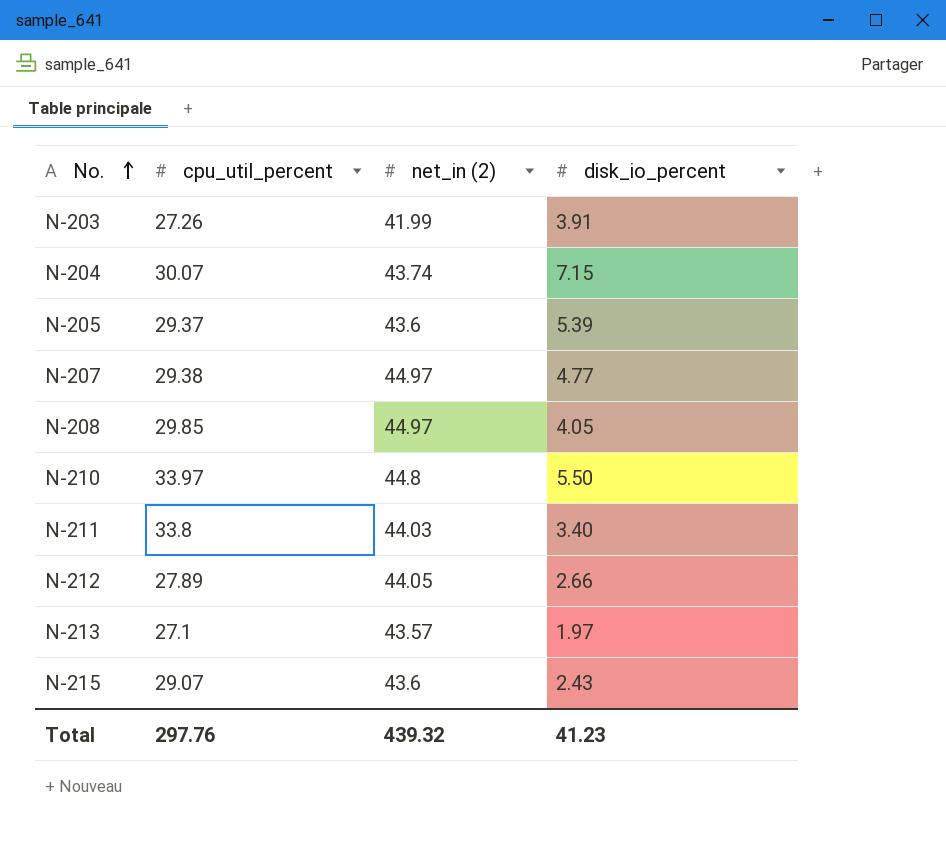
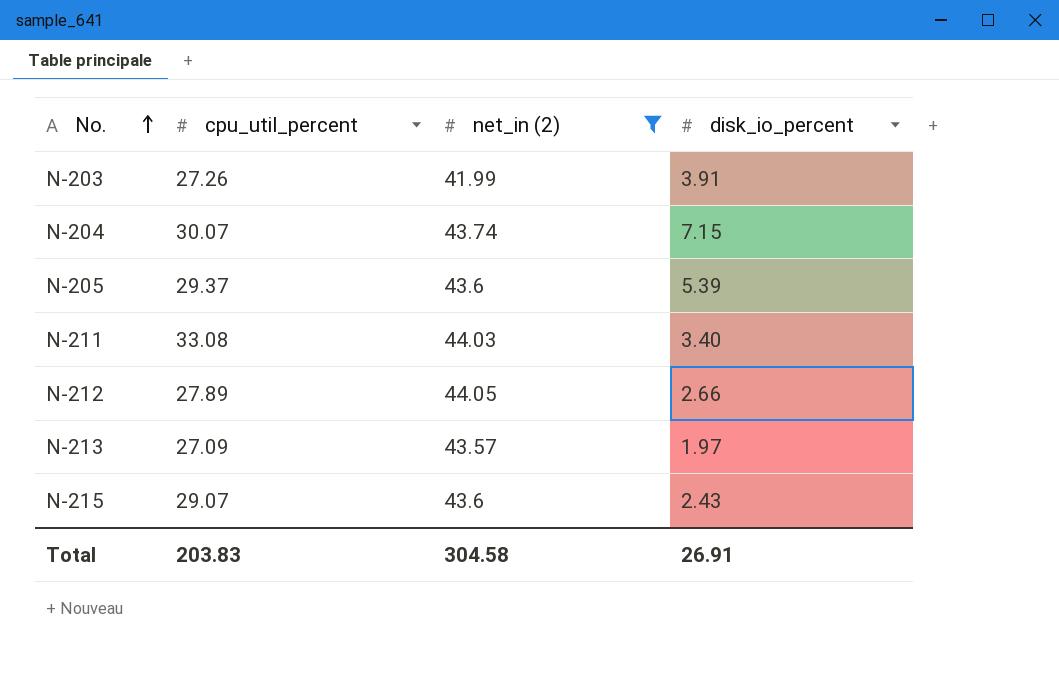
filter: none -> net_in (2) <= 44.05
N-211 | cpu_util_percent: 33.8 -> 33.08
N-213 | cpu_util_percent: 27.1 -> 27.09
Total | cpu_util_percent: 297.76 -> 203.83
Total | net_in (2): 439.32 -> 304.58
Total | disk_io_percent: 41.23 -> 26.91

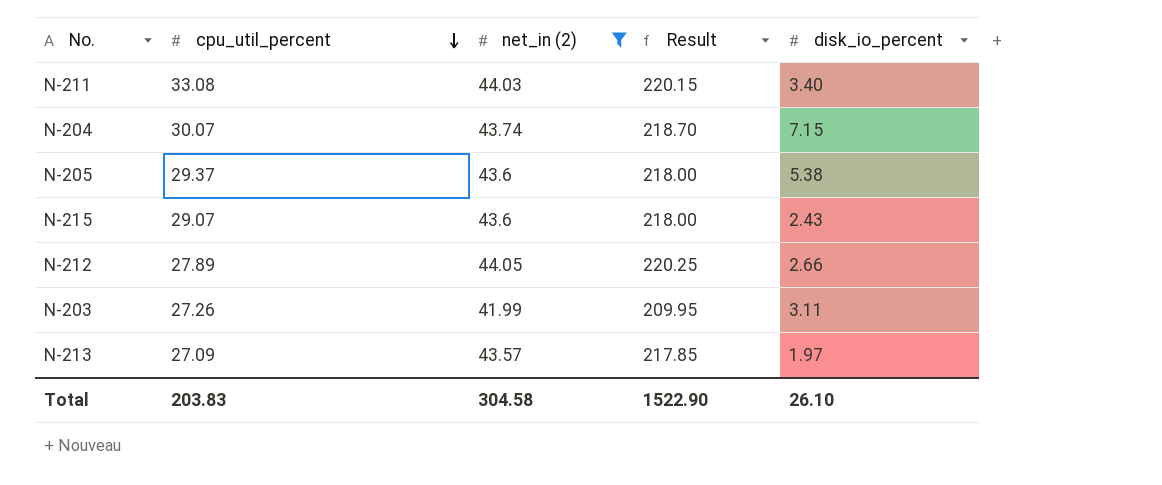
row order: No. ascending -> cpu_util_percent descending
column Result | formula: none -> [net_in (2)] * 5
N-205 | disk_io_percent: 5.39 -> 5.38
N-203 | disk_io_percent: 3.91 -> 3.11
Total | disk_io_percent: 26.91 -> 26.10

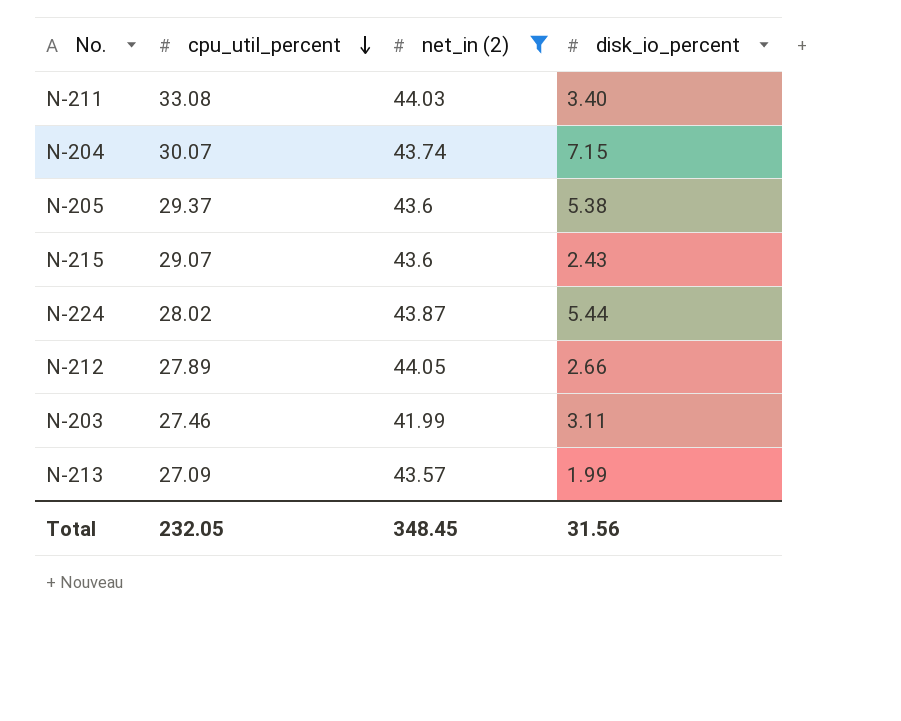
column Result | formula: [net_in (2)] * 5 -> none
row N-224: none -> 28.02 | 43.87 | 5.44
N-203 | cpu_util_percent: 27.26 -> 27.46
N-213 | disk_io_percent: 1.97 -> 1.99
Total | cpu_util_percent: 203.83 -> 232.05
Total | net_in (2): 304.58 -> 348.45
Total | disk_io_percent: 26.10 -> 31.56

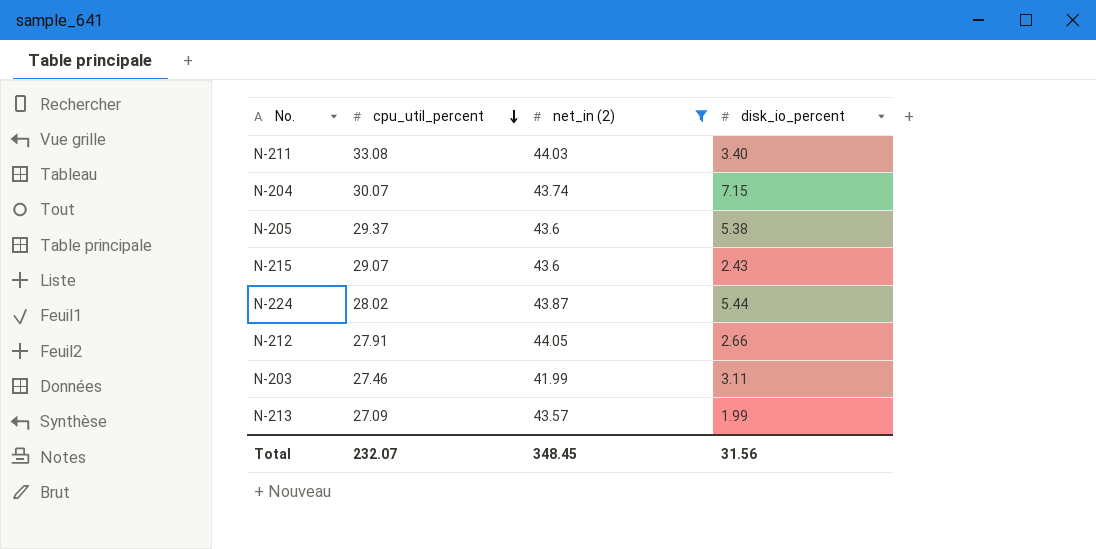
N-212 | cpu_util_percent: 27.89 -> 27.91
Total | cpu_util_percent: 232.05 -> 232.07

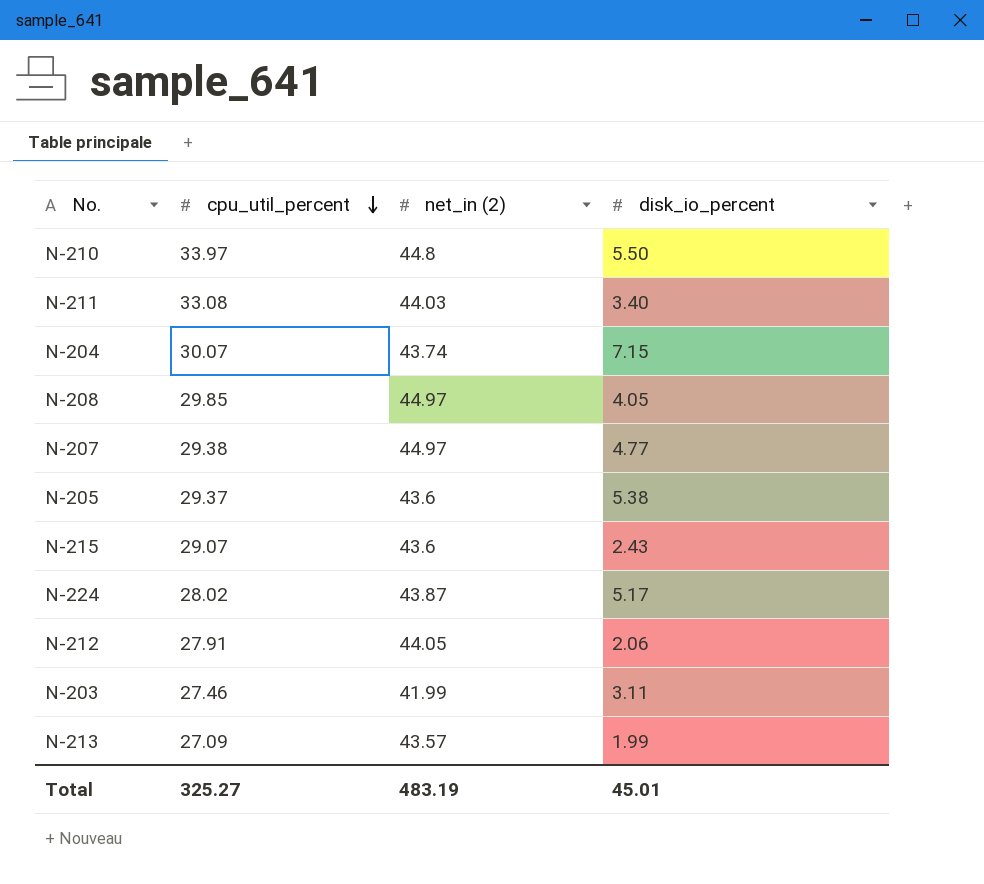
filter: net_in (2) <= 44.05 -> none
N-224 | disk_io_percent: 5.44 -> 5.17
N-212 | disk_io_percent: 2.66 -> 2.06
Total | cpu_util_percent: 232.07 -> 325.27
Total | net_in (2): 348.45 -> 483.19
Total | disk_io_percent: 31.56 -> 45.01

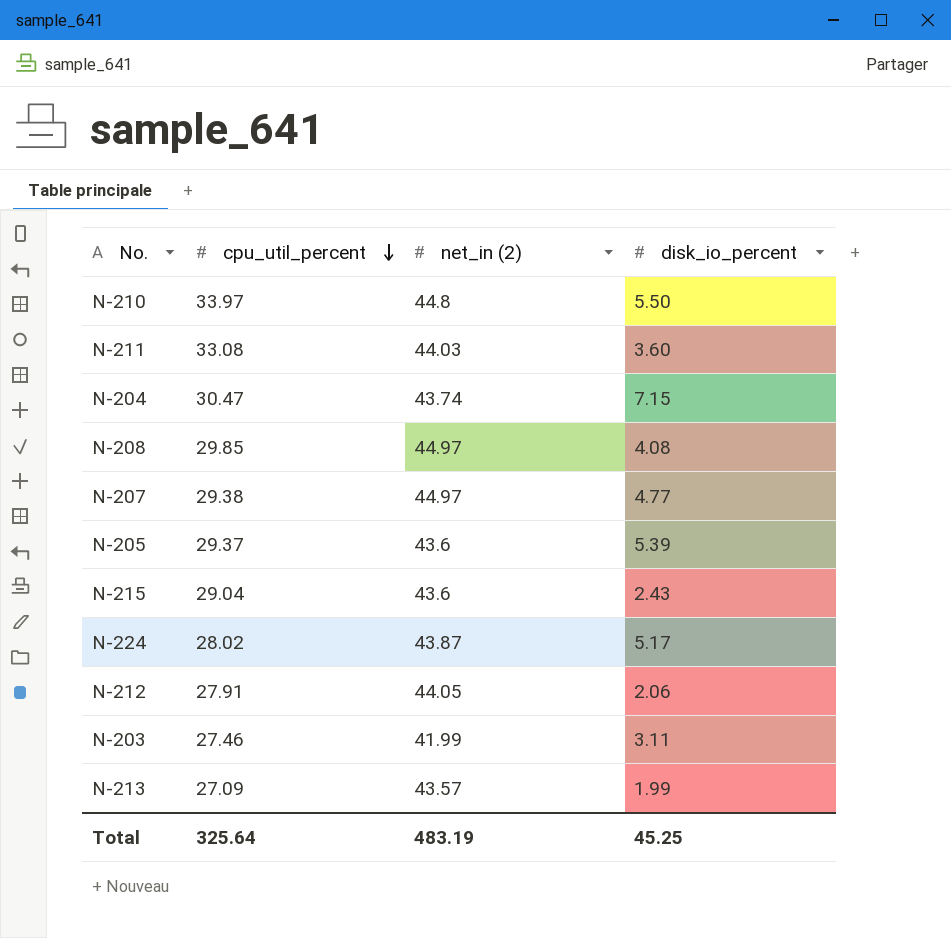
N-211 | disk_io_percent: 3.40 -> 3.60
N-204 | cpu_util_percent: 30.07 -> 30.47
N-208 | disk_io_percent: 4.05 -> 4.08
N-205 | disk_io_percent: 5.38 -> 5.39
N-215 | cpu_util_percent: 29.07 -> 29.04
Total | cpu_util_percent: 325.27 -> 325.64
Total | disk_io_percent: 45.01 -> 45.25

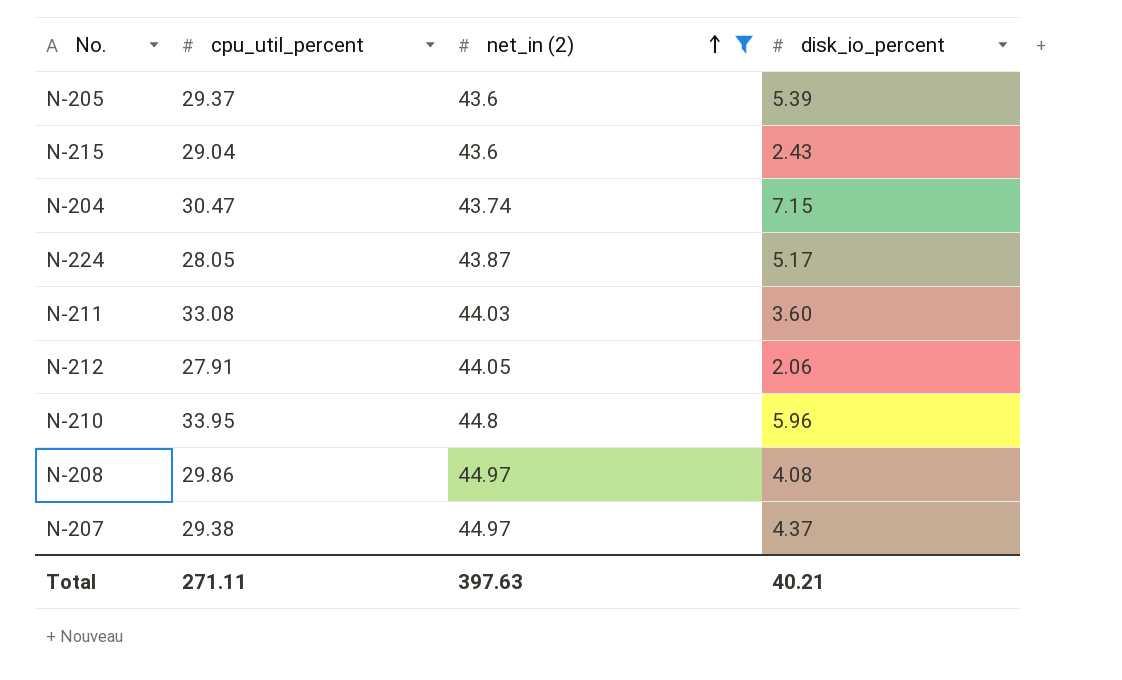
filter: none -> net_in (2) >= 43.6
row order: cpu_util_percent descending -> net_in (2) ascending
N-224 | cpu_util_percent: 28.02 -> 28.05
N-210 | cpu_util_percent: 33.97 -> 33.95
N-210 | disk_io_percent: 5.50 -> 5.96
N-208 | cpu_util_percent: 29.85 -> 29.86
N-207 | disk_io_percent: 4.77 -> 4.37
Total | cpu_util_percent: 325.64 -> 271.11
Total | net_in (2): 483.19 -> 397.63
Total | disk_io_percent: 45.25 -> 40.21

